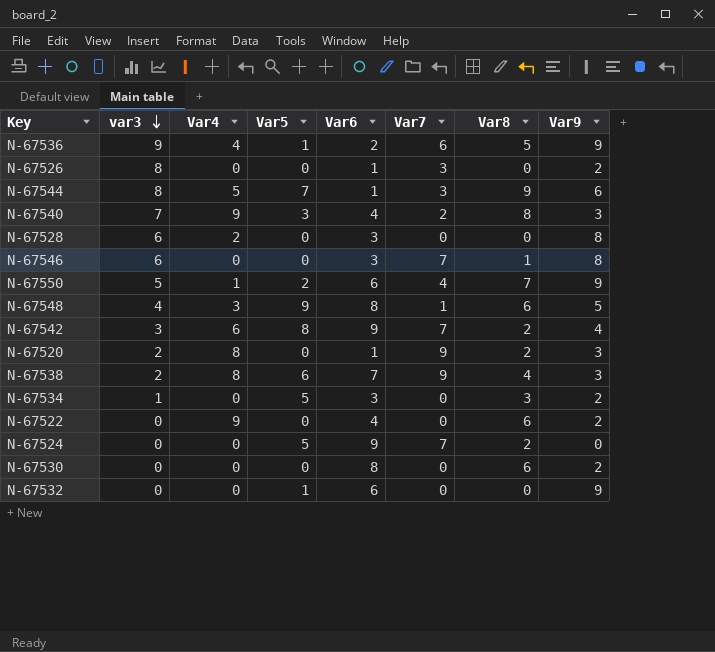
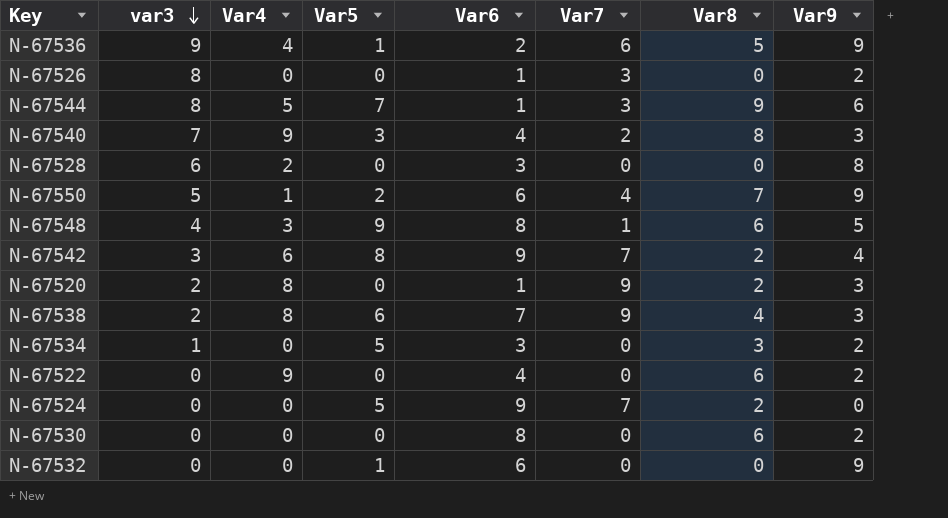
row N-67546: 6 | 0 | 0 | 3 | 7 | 1 | 8 -> none

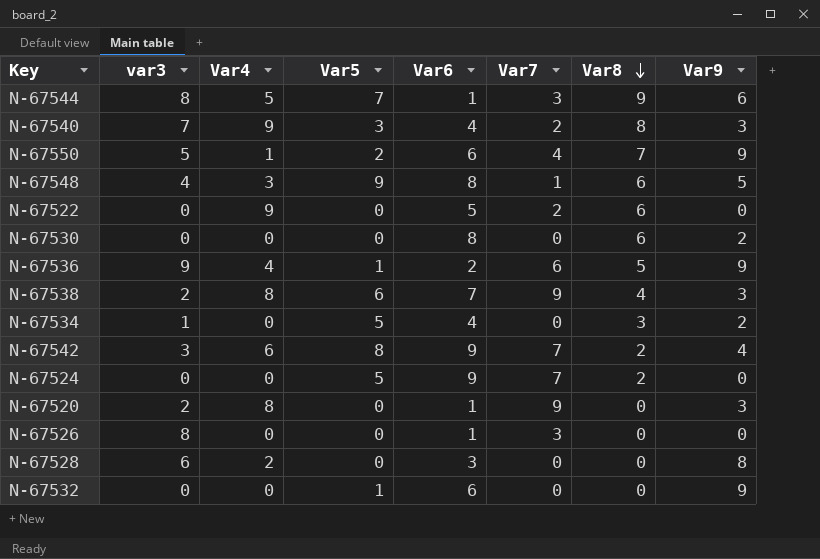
row order: var3 descending -> Var8 descending
N-67522 | Var6: 4 -> 5
N-67522 | Var7: 0 -> 2
N-67522 | Var9: 2 -> 0
N-67534 | Var6: 3 -> 4
N-67520 | Var8: 2 -> 0
N-67526 | Var9: 2 -> 0

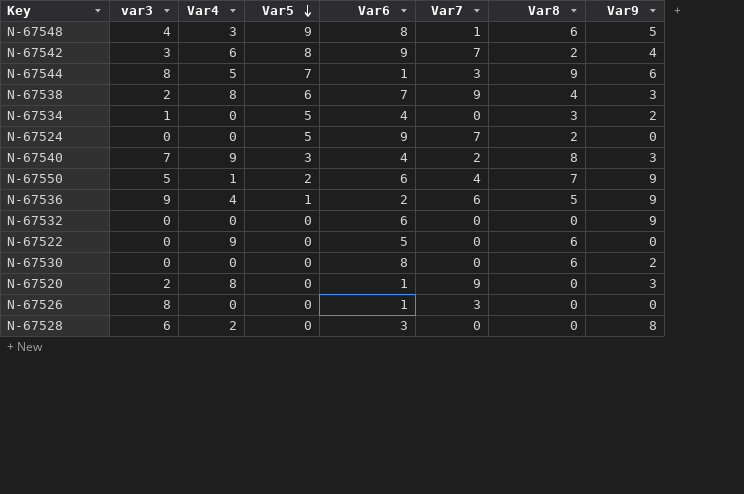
row order: Var8 descending -> Var5 descending
N-67532 | Var5: 1 -> 0
N-67522 | Var7: 2 -> 0

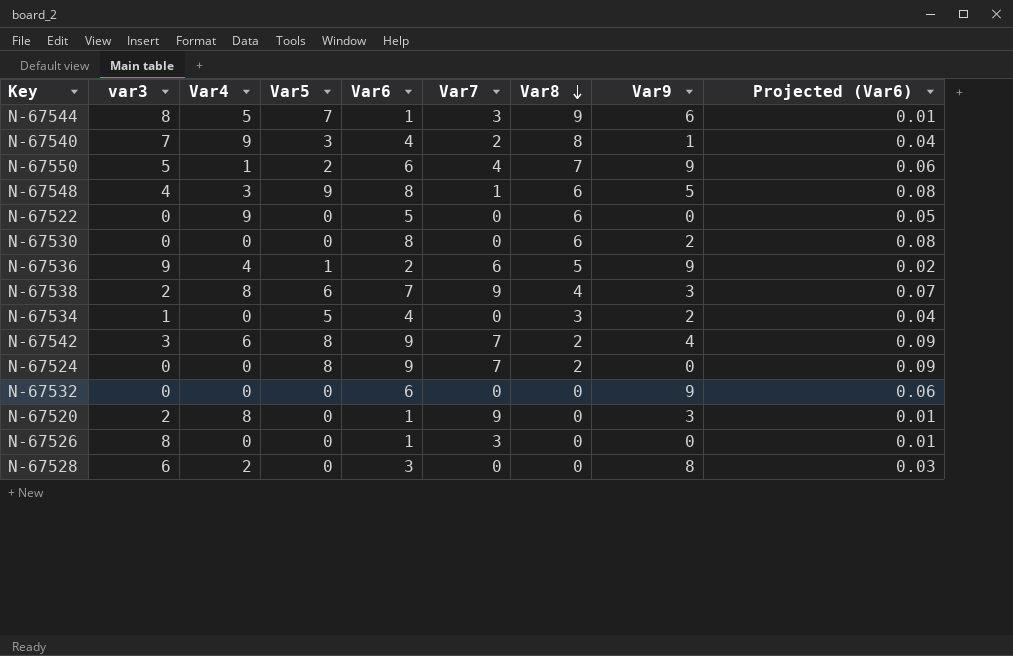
row order: Var5 descending -> Var8 descending
column Projected (Var6) | formula: none -> [Var6] * 0.01
N-67540 | Var9: 3 -> 1
N-67524 | Var5: 5 -> 8

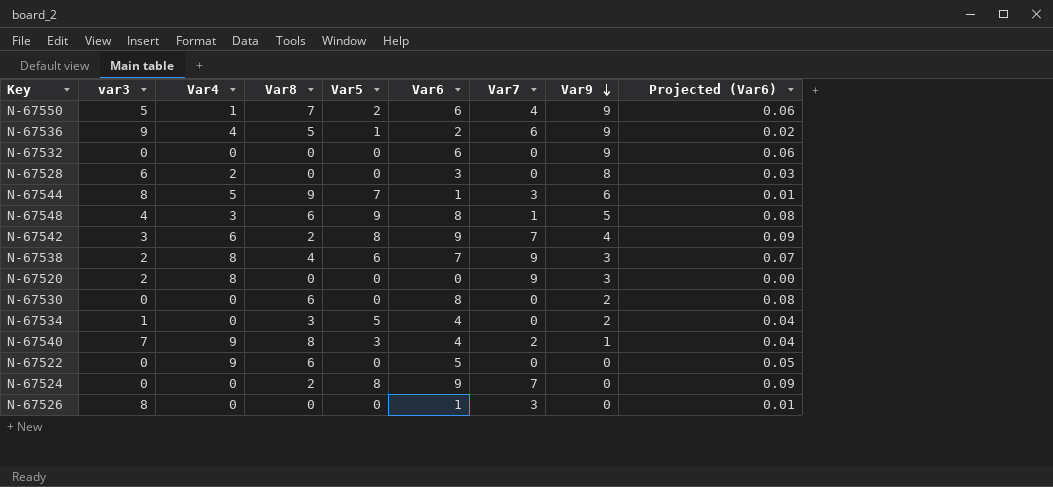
row order: Var8 descending -> Var9 descending
column Var8 | position: 7 -> 4
N-67520 | Var6: 1 -> 0
N-67520 | Projected (Var6): 0.01 -> 0.00

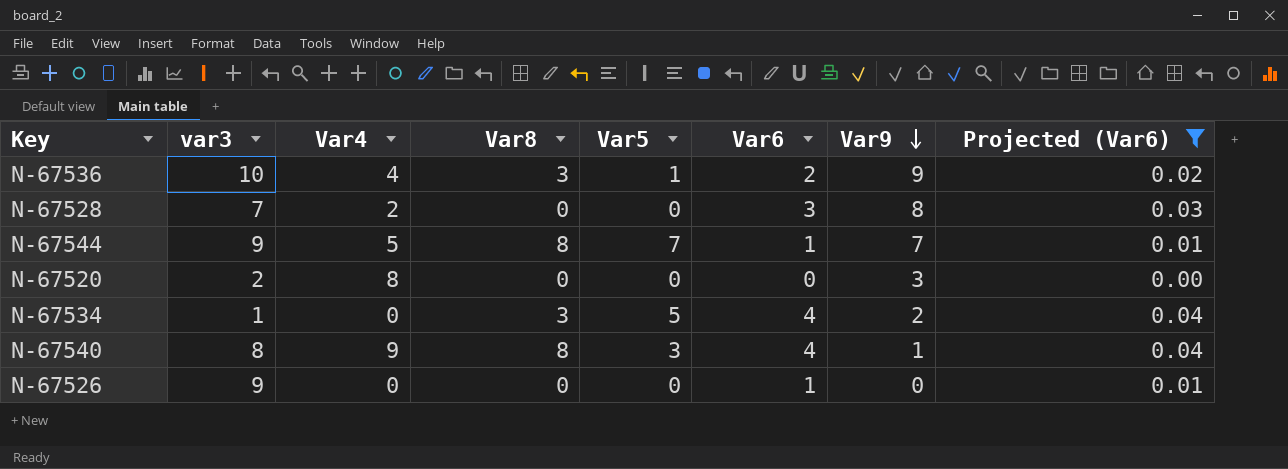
filter: none -> Projected (Var6) <= 0.04
column Var7 | position: 7 -> none
N-67536 | var3: 9 -> 10
N-67536 | Var8: 5 -> 3
N-67528 | var3: 6 -> 7
N-67544 | var3: 8 -> 9
N-67544 | Var8: 9 -> 8
N-67544 | Var9: 6 -> 7
N-67540 | var3: 7 -> 8
N-67526 | var3: 8 -> 9

